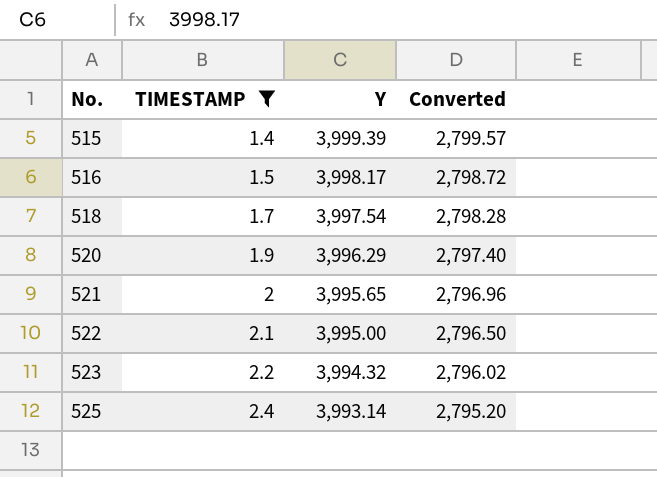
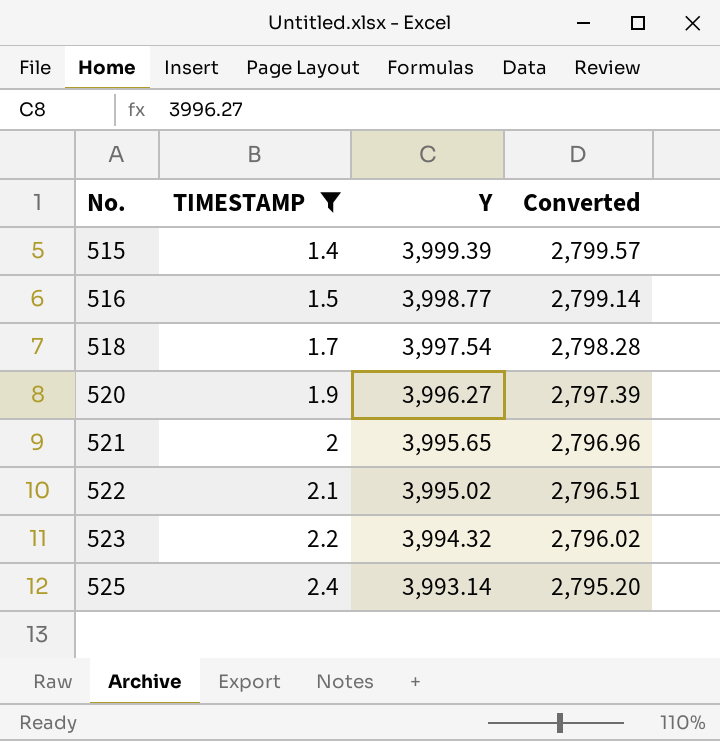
516 | Y: 3,998.17 -> 3,998.77
516 | Converted: 2,798.72 -> 2,799.14
520 | Y: 3,996.29 -> 3,996.27
520 | Converted: 2,797.40 -> 2,797.39
522 | Y: 3,995.00 -> 3,995.02
522 | Converted: 2,796.50 -> 2,796.51

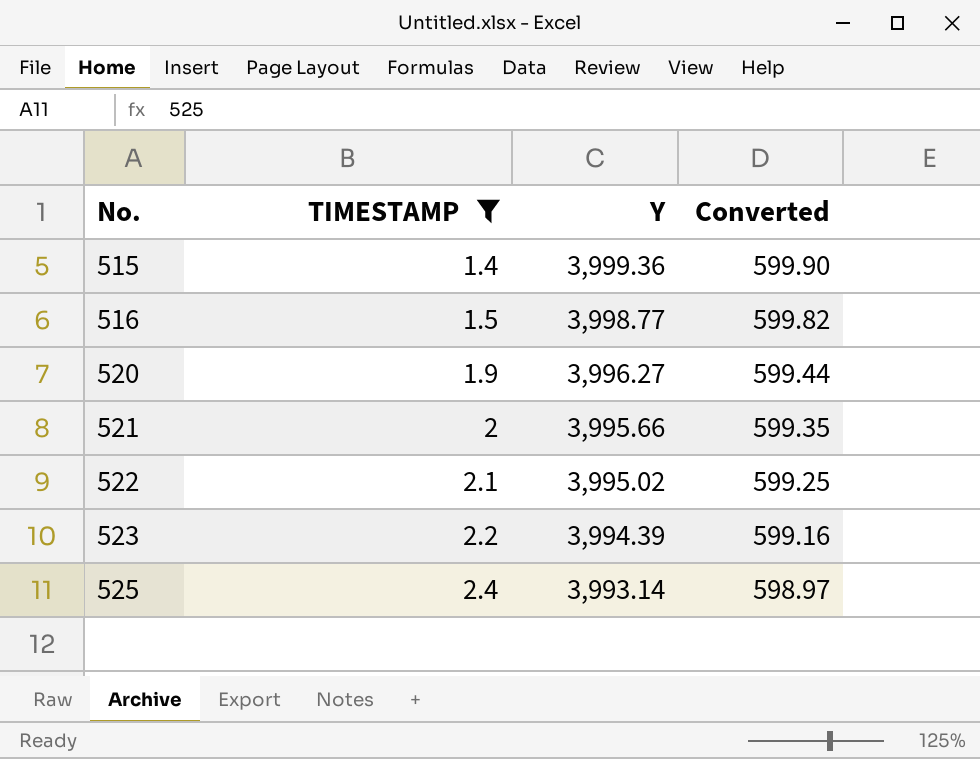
column Converted | formula: [Y] * 0.7 -> [Y] * 0.15
row 518: 1.7 | 3,997.54 | 2,798.28 -> none
515 | Y: 3,999.39 -> 3,999.36
521 | Y: 3,995.65 -> 3,995.66
523 | Y: 3,994.32 -> 3,994.39

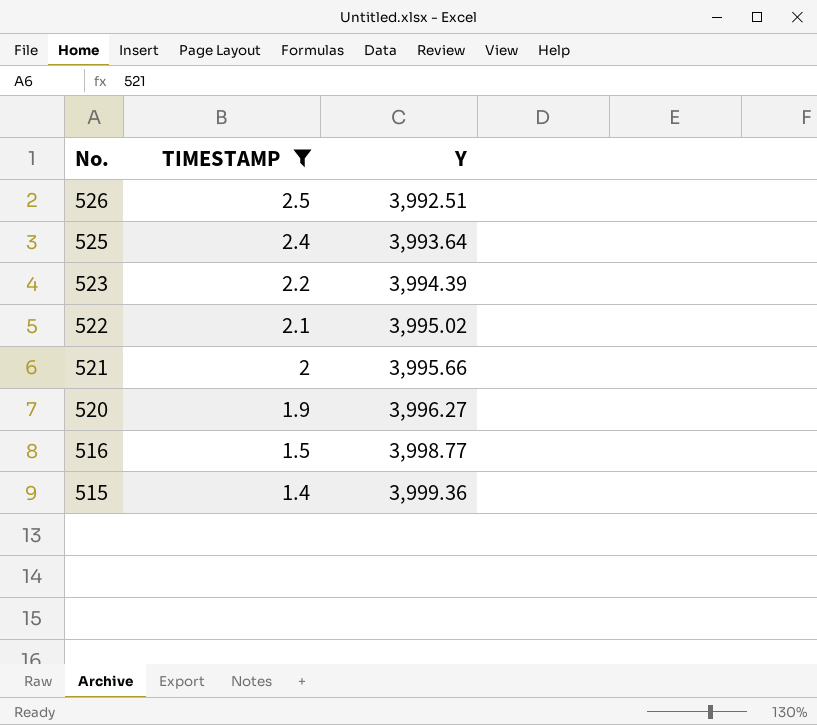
row order: No. ascending -> No. descending
column Converted | formula: [Y] * 0.15 -> none
row 526: none -> 2.5 | 3,992.51
525 | Y: 3,993.14 -> 3,993.64

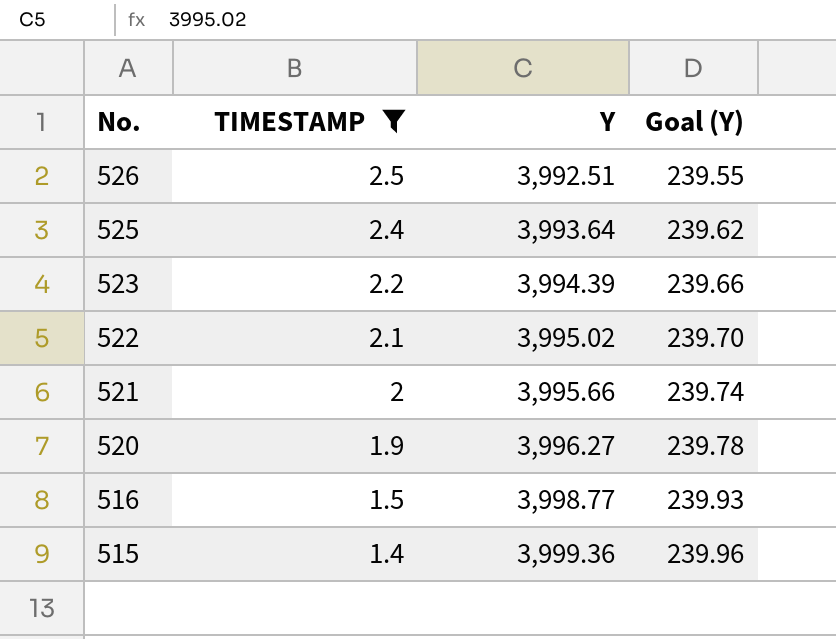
column Goal (Y) | formula: none -> [Y] * 0.06

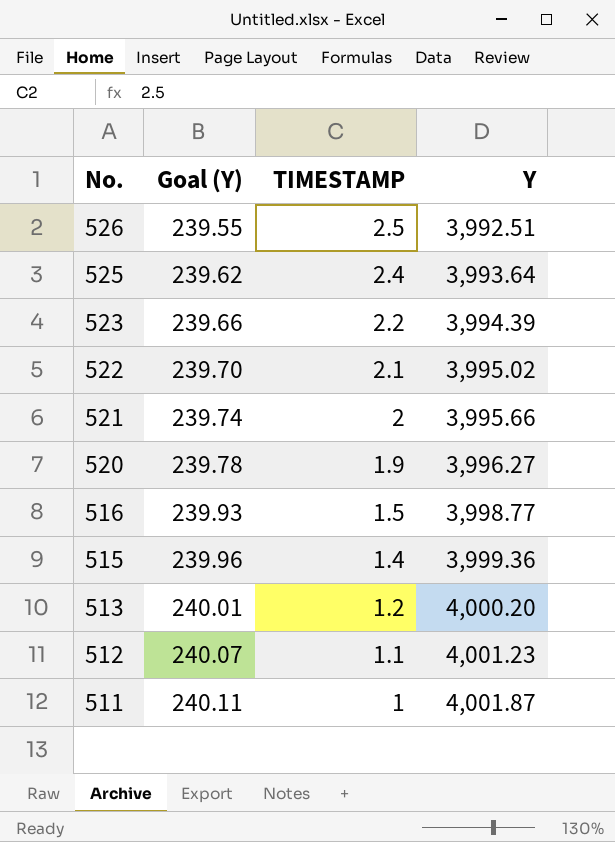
filter: TIMESTAMP >= 1.4 -> none
column Goal (Y) | position: 4 -> 2

